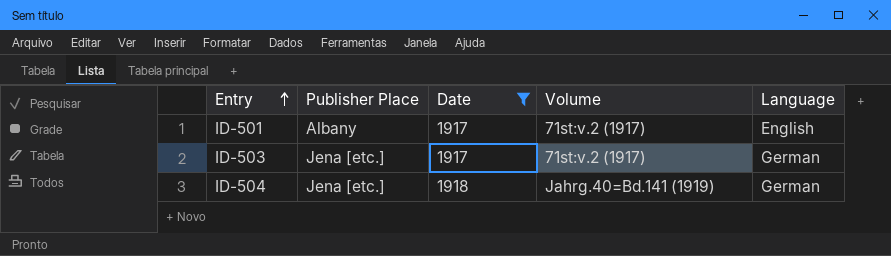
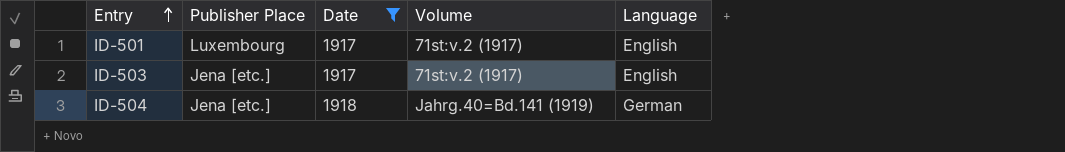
ID-501 | Publisher Place: Albany -> Luxembourg
ID-503 | Language: German -> English

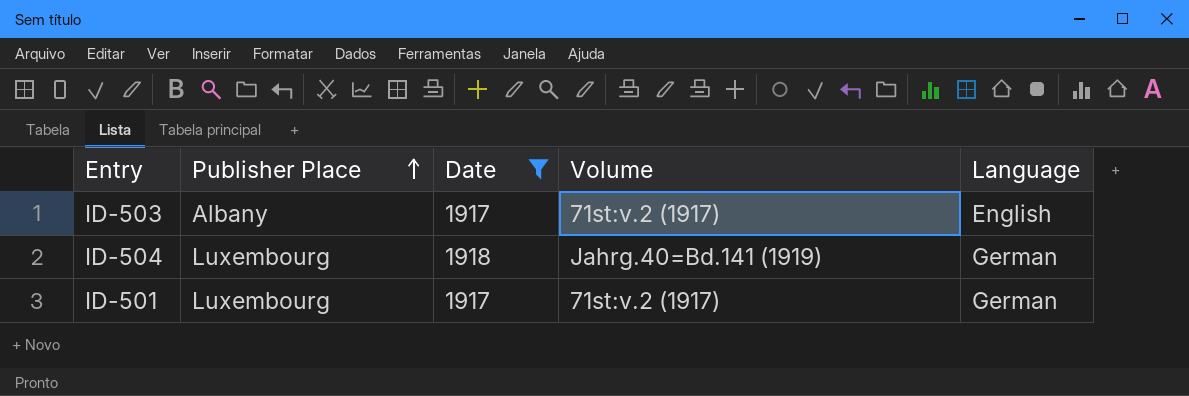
row order: Entry ascending -> Publisher Place ascending
ID-503 | Publisher Place: Jena [etc.] -> Albany
ID-504 | Publisher Place: Jena [etc.] -> Luxembourg
ID-501 | Language: English -> German

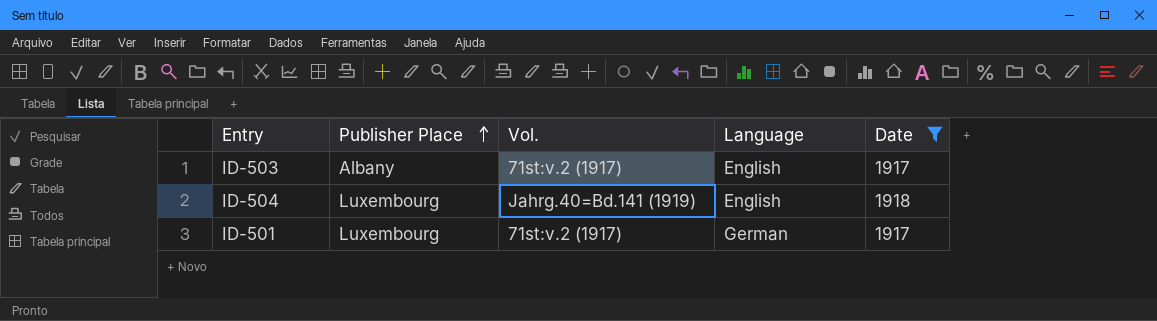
column name: Volume -> Vol.
column Date | position: 3 -> 5
ID-504 | Language: German -> English

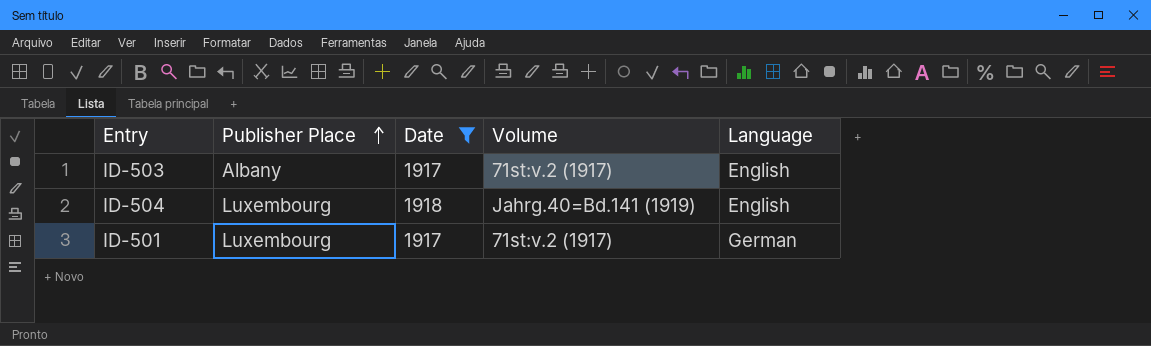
column Date | position: 5 -> 3
column name: Vol. -> Volume

